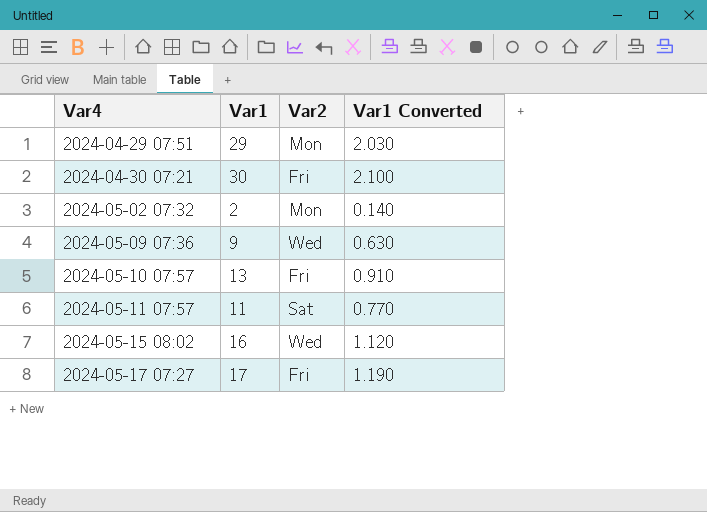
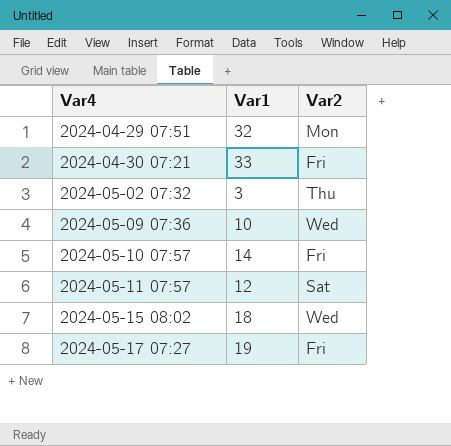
column Var1 Converted | formula: [Var1] * 0.07 -> none
2024-04-29 07:51 | Var1: 29 -> 32
2024-04-30 07:21 | Var1: 30 -> 33
2024-05-02 07:32 | Var1: 2 -> 3
2024-05-02 07:32 | Var2: Mon -> Thu
2024-05-09 07:36 | Var1: 9 -> 10
2024-05-10 07:57 | Var1: 13 -> 14
2024-05-11 07:57 | Var1: 11 -> 12
2024-05-15 08:02 | Var1: 16 -> 18
2024-05-17 07:27 | Var1: 17 -> 19

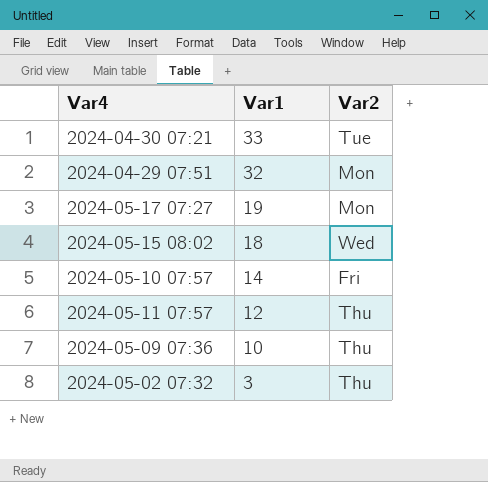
row order: Var4 ascending -> Var1 descending
2024-04-30 07:21 | Var2: Fri -> Tue
2024-05-17 07:27 | Var2: Fri -> Mon
2024-05-11 07:57 | Var2: Sat -> Thu
2024-05-09 07:36 | Var2: Wed -> Thu

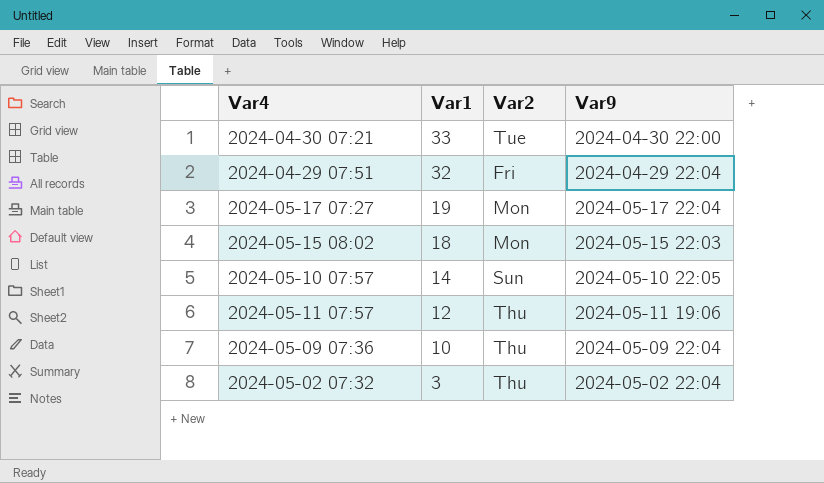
column Var9 | position: none -> 4
2024-04-29 07:51 | Var2: Mon -> Fri
2024-05-15 08:02 | Var2: Wed -> Mon
2024-05-10 07:57 | Var2: Fri -> Sun

